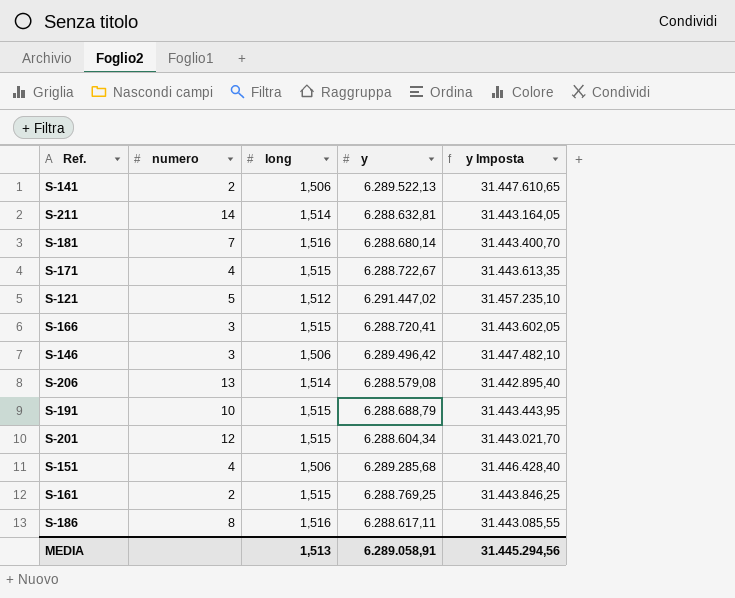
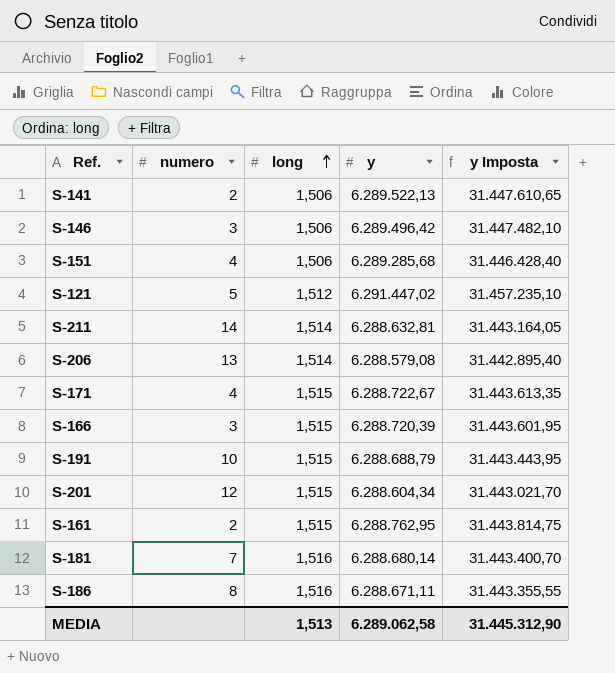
row order: none -> long ascending
S-166 | y: 6.288.720,41 -> 6.288.720,39
S-166 | y Imposta: 31.443.602,05 -> 31.443.601,95
S-161 | y: 6.288.769,25 -> 6.288.762,95
S-161 | y Imposta: 31.443.846,25 -> 31.443.814,75
S-186 | y: 6.288.617,11 -> 6.288.671,11
S-186 | y Imposta: 31.443.085,55 -> 31.443.355,55
MEDIA | y: 6.289.058,91 -> 6.289.062,58
MEDIA | y Imposta: 31.445.294,56 -> 31.445.312,90

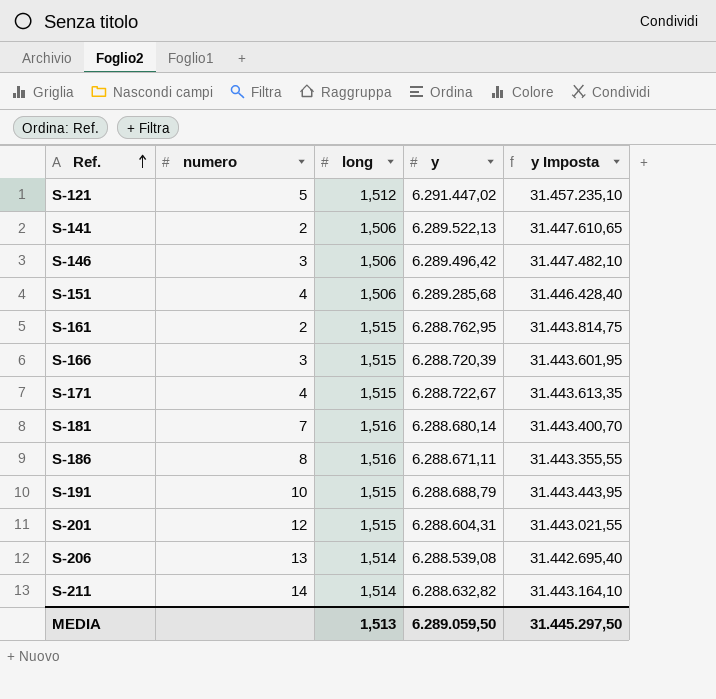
row order: long ascending -> Ref. ascending
S-201 | y: 6.288.604,34 -> 6.288.604,31
S-201 | y Imposta: 31.443.021,70 -> 31.443.021,55
S-206 | y: 6.288.579,08 -> 6.288.539,08
S-206 | y Imposta: 31.442.895,40 -> 31.442.695,40
S-211 | y: 6.288.632,81 -> 6.288.632,82
S-211 | y Imposta: 31.443.164,05 -> 31.443.164,10
MEDIA | y: 6.289.062,58 -> 6.289.059,50
MEDIA | y Imposta: 31.445.312,90 -> 31.445.297,50

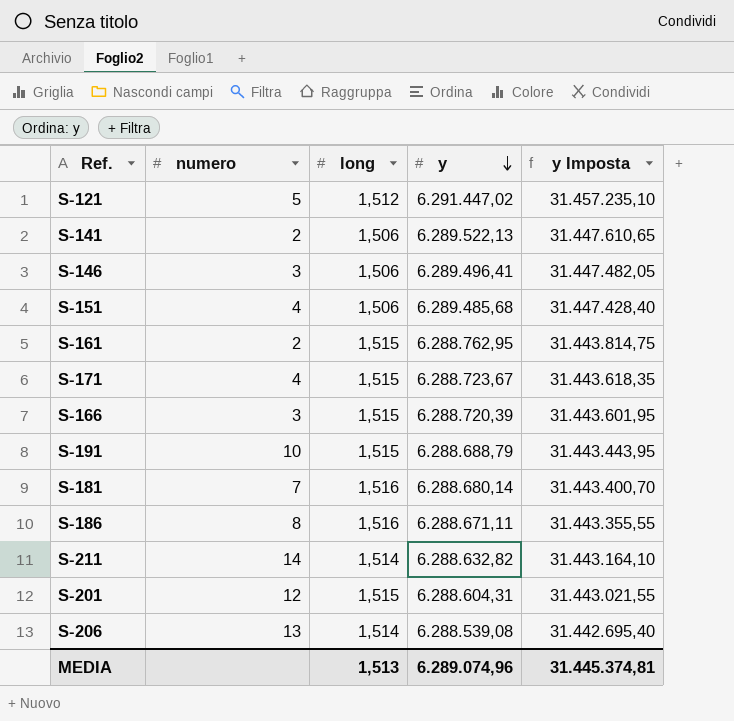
row order: Ref. ascending -> y descending
S-146 | y: 6.289.496,42 -> 6.289.496,41
S-146 | y Imposta: 31.447.482,10 -> 31.447.482,05
S-151 | y: 6.289.285,68 -> 6.289.485,68
S-151 | y Imposta: 31.446.428,40 -> 31.447.428,40
S-171 | y: 6.288.722,67 -> 6.288.723,67
S-171 | y Imposta: 31.443.613,35 -> 31.443.618,35
MEDIA | y: 6.289.059,50 -> 6.289.074,96
MEDIA | y Imposta: 31.445.297,50 -> 31.445.374,81

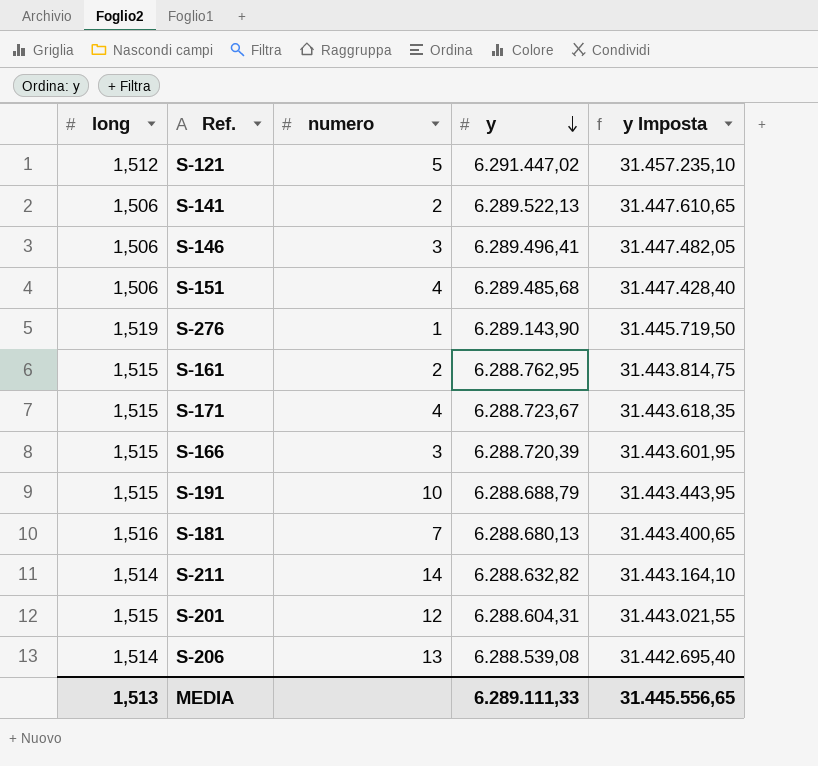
column long | position: 3 -> 1
row S-186: 8 | 1,516 | 6.288.671,11 | 31.443.355,55 -> none
row S-276: none -> 1,519 | 1 | 6.289.143,90 | 31.445.719,50
S-181 | y: 6.288.680,14 -> 6.288.680,13
S-181 | y Imposta: 31.443.400,70 -> 31.443.400,65
MEDIA | y: 6.289.074,96 -> 6.289.111,33
MEDIA | y Imposta: 31.445.374,81 -> 31.445.556,65

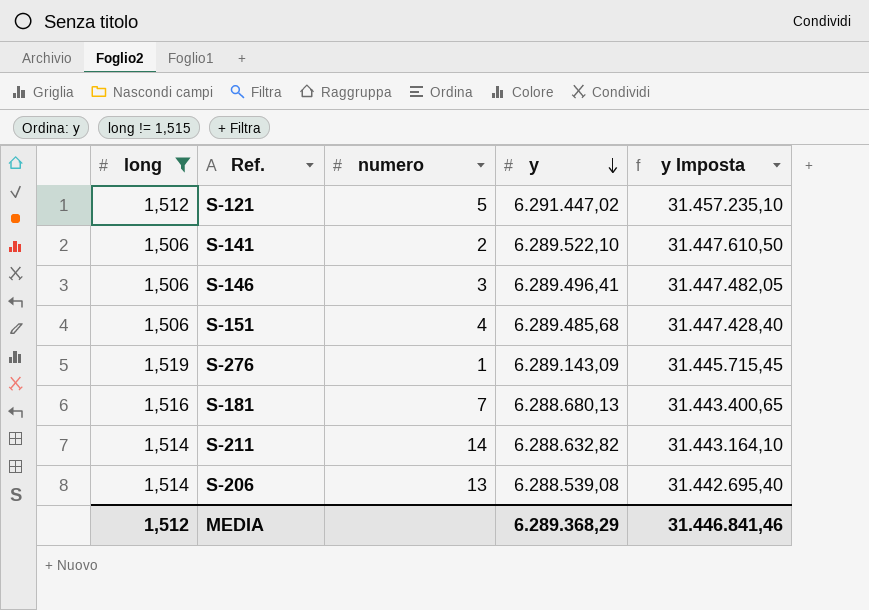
filter: none -> long != 1,515
S-141 | y: 6.289.522,13 -> 6.289.522,10
S-141 | y Imposta: 31.447.610,65 -> 31.447.610,50
S-276 | y: 6.289.143,90 -> 6.289.143,09
S-276 | y Imposta: 31.445.719,50 -> 31.445.715,45
MEDIA | long: 1,513 -> 1,512
MEDIA | y: 6.289.111,33 -> 6.289.368,29
MEDIA | y Imposta: 31.445.556,65 -> 31.446.841,46

